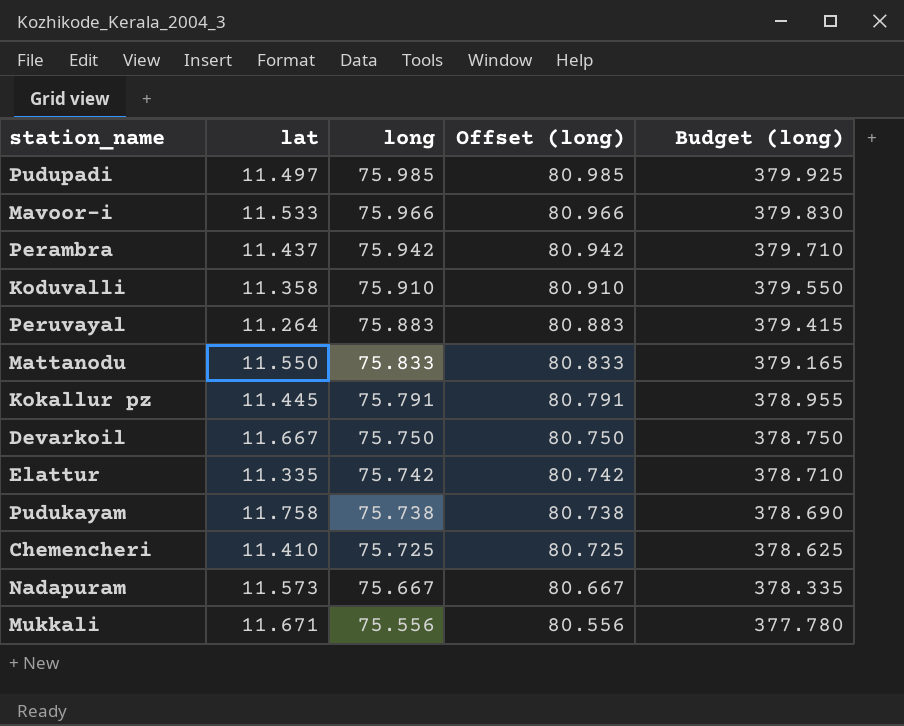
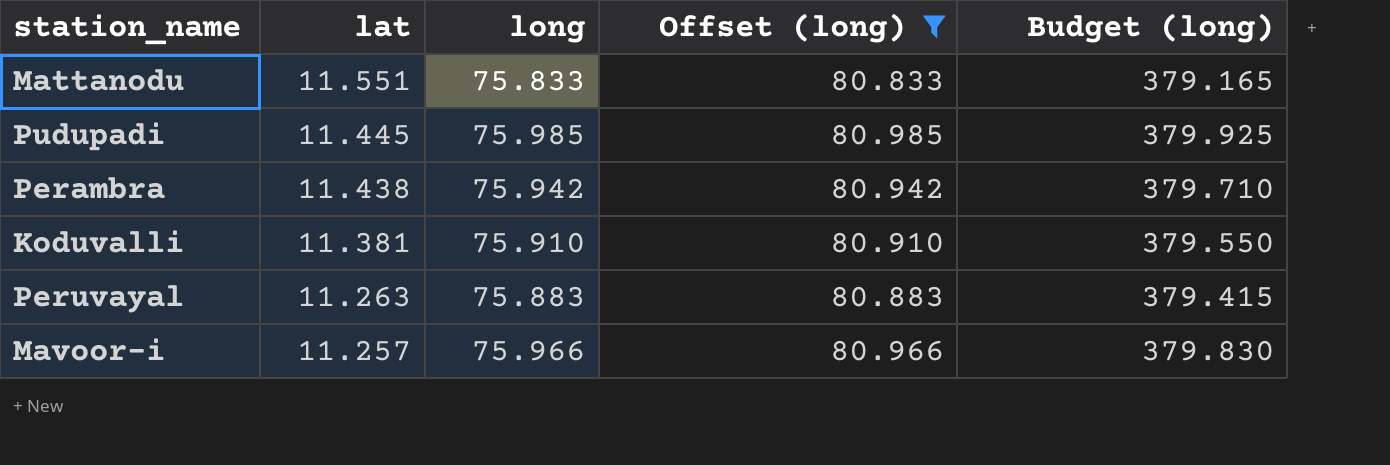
filter: none -> Offset (long) >= 80.833
row order: long descending -> lat descending
Mattanodu | lat: 11.550 -> 11.551
Pudupadi | lat: 11.497 -> 11.445
Perambra | lat: 11.437 -> 11.438
Koduvalli | lat: 11.358 -> 11.381
Peruvayal | lat: 11.264 -> 11.263
Mavoor-i | lat: 11.533 -> 11.257

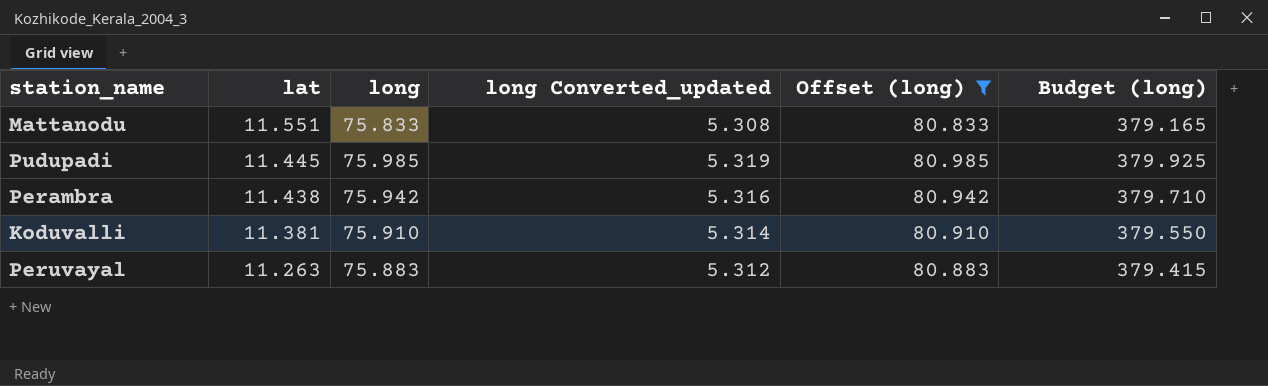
column long Converted_updated | formula: none -> [long] * 0.07
row Mavoor-i: 11.257 | 75.966 | 80.966 | 379.830 -> none

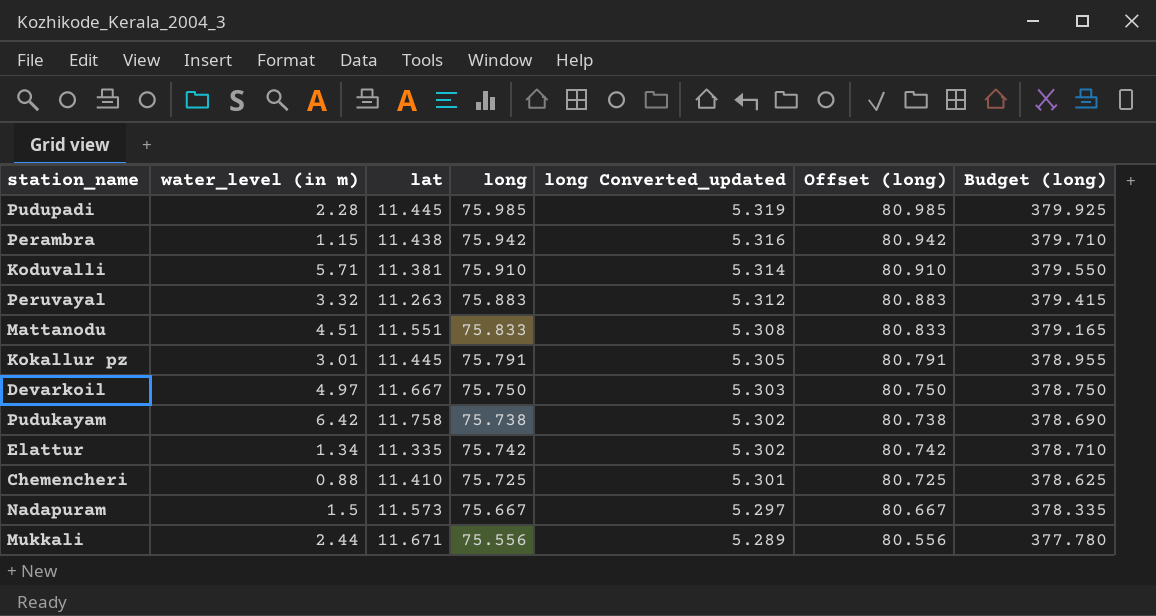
filter: Offset (long) >= 80.833 -> none
row order: lat descending -> long Converted_updated descending
column water_level (in m) | position: none -> 2

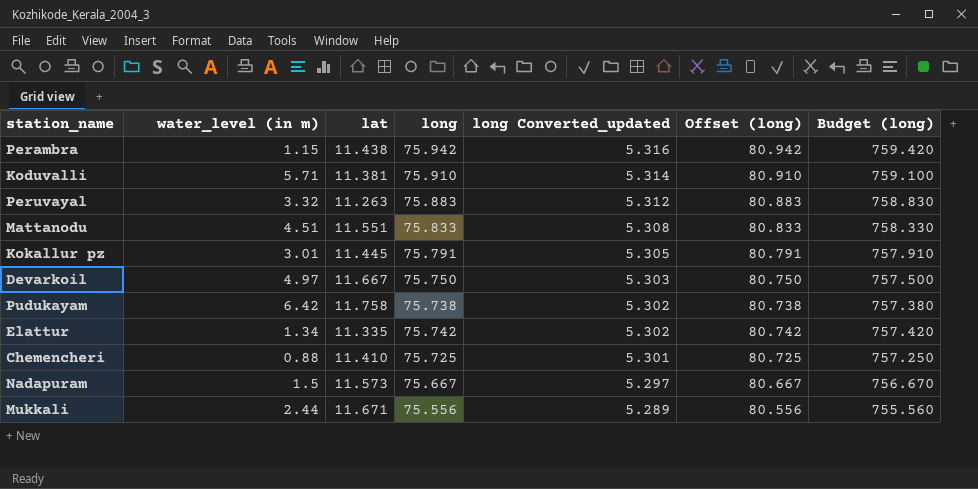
column Budget (long) | formula: [long] * 5 -> [long] * 10
row Pudupadi: 2.28 | 11.445 | 75.985 | 5.319 | 80.985 | 379.925 -> none

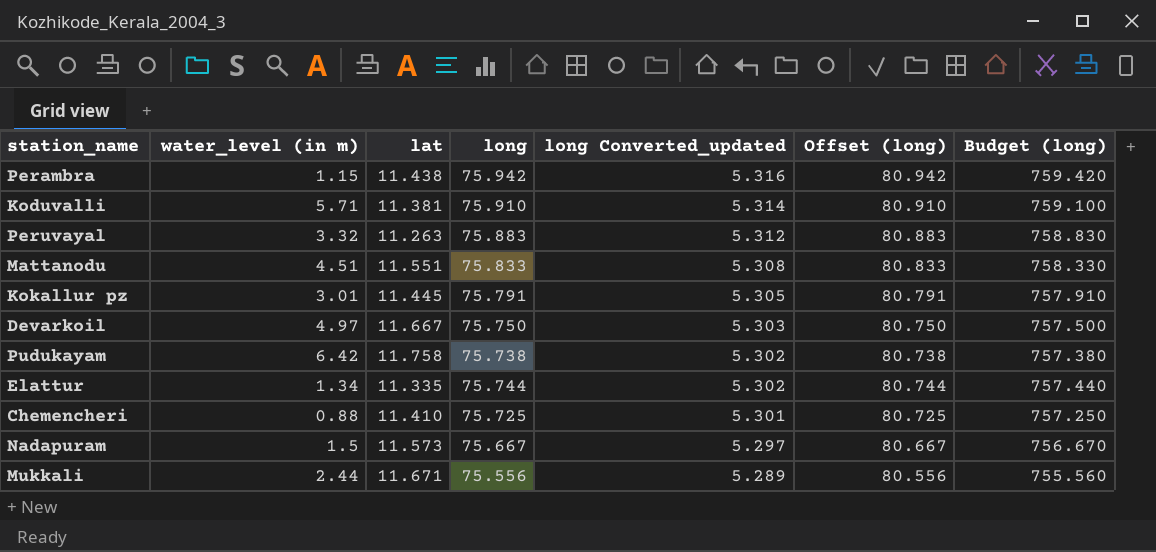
Elattur | long: 75.742 -> 75.744
Elattur | Offset (long): 80.742 -> 80.744
Elattur | Budget (long): 757.420 -> 757.440

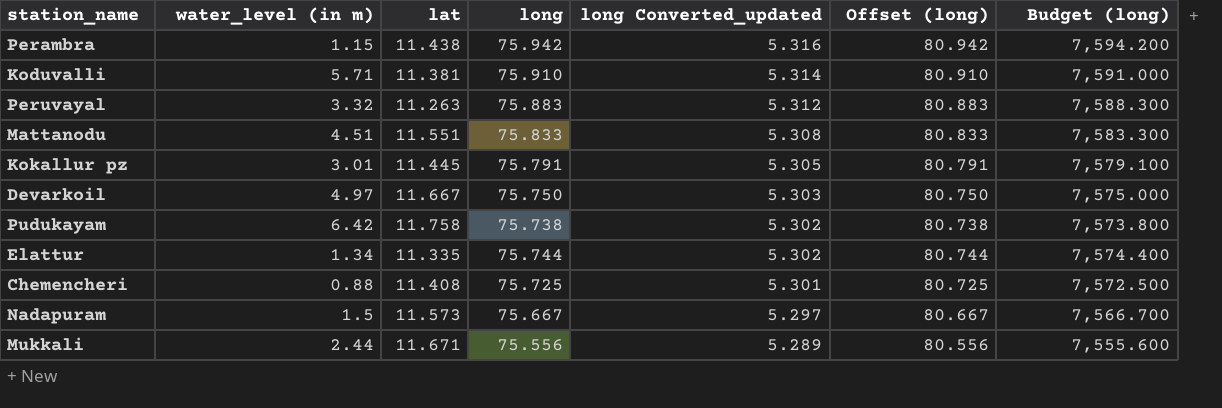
column Budget (long) | formula: [long] * 10 -> [long] * 100
Chemencheri | lat: 11.410 -> 11.408

